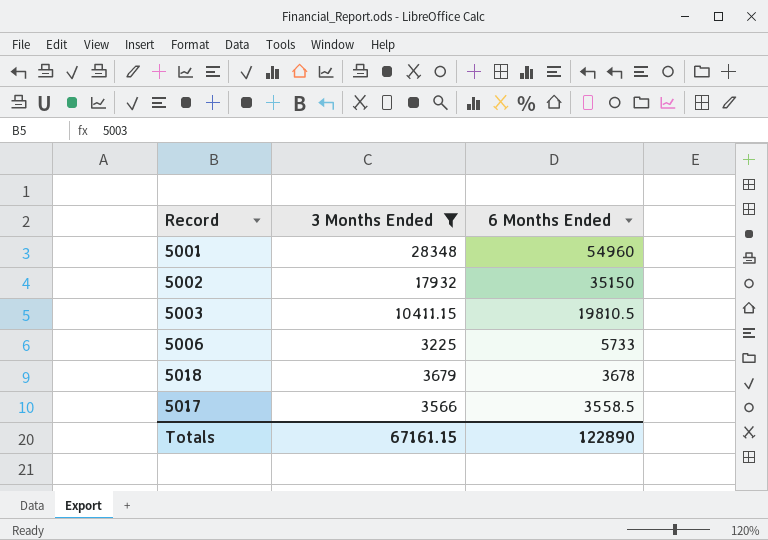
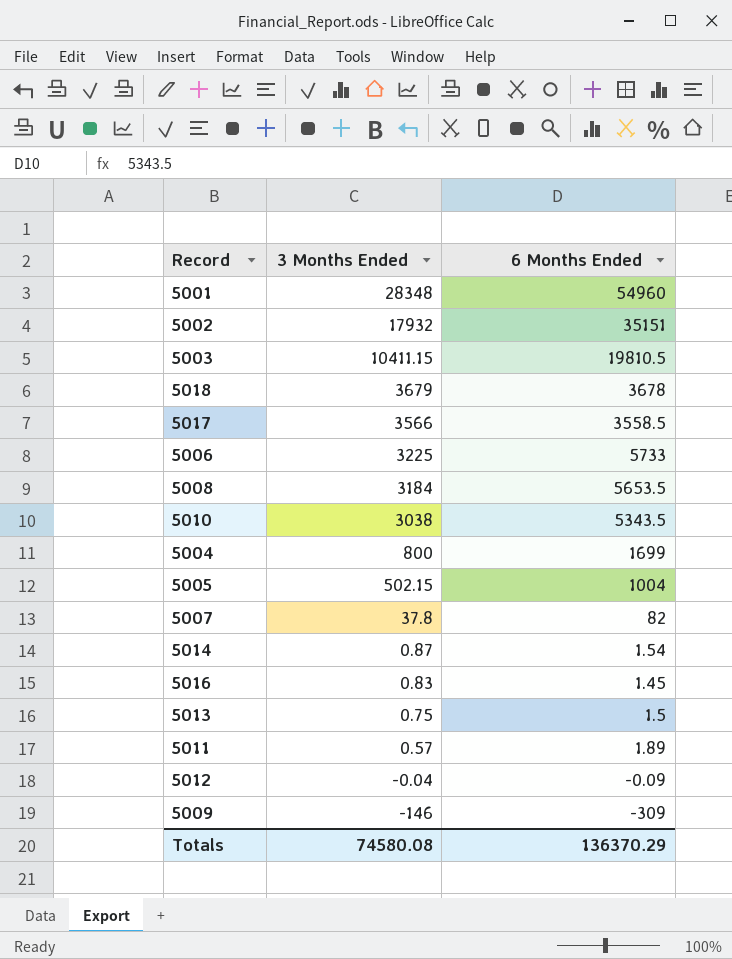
filter: 3 Months Ended >= 3225 -> none
row order: 6 Months Ended descending -> 3 Months Ended descending
5002 | 6 Months Ended: 35150 -> 35151
Totals | 3 Months Ended: 67161.15 -> 74580.08
Totals | 6 Months Ended: 122890 -> 136370.29

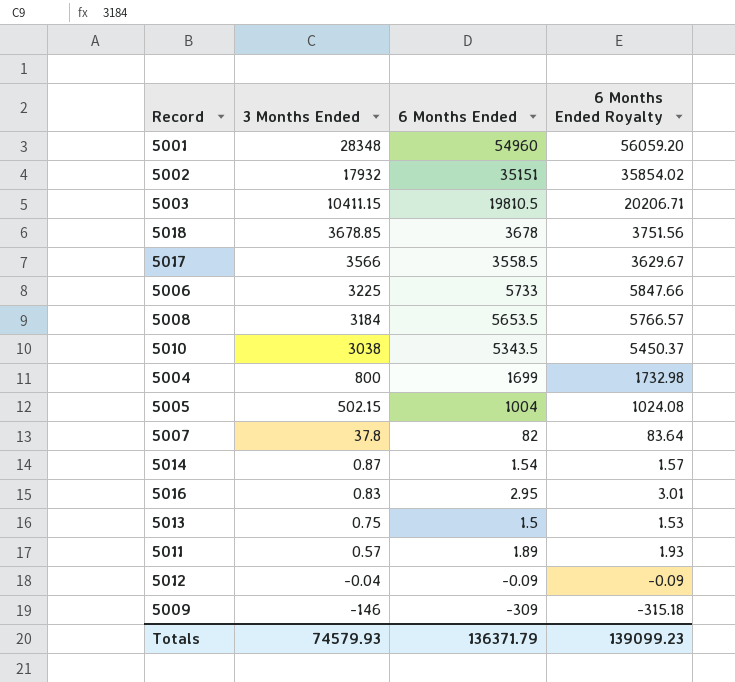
column 6 Months Ended Royalty | formula: none -> [6 Months Ended] * 1.02
5018 | 3 Months Ended: 3679 -> 3678.85
5016 | 6 Months Ended: 1.45 -> 2.95
Totals | 3 Months Ended: 74580.08 -> 74579.93
Totals | 6 Months Ended: 136370.29 -> 136371.79

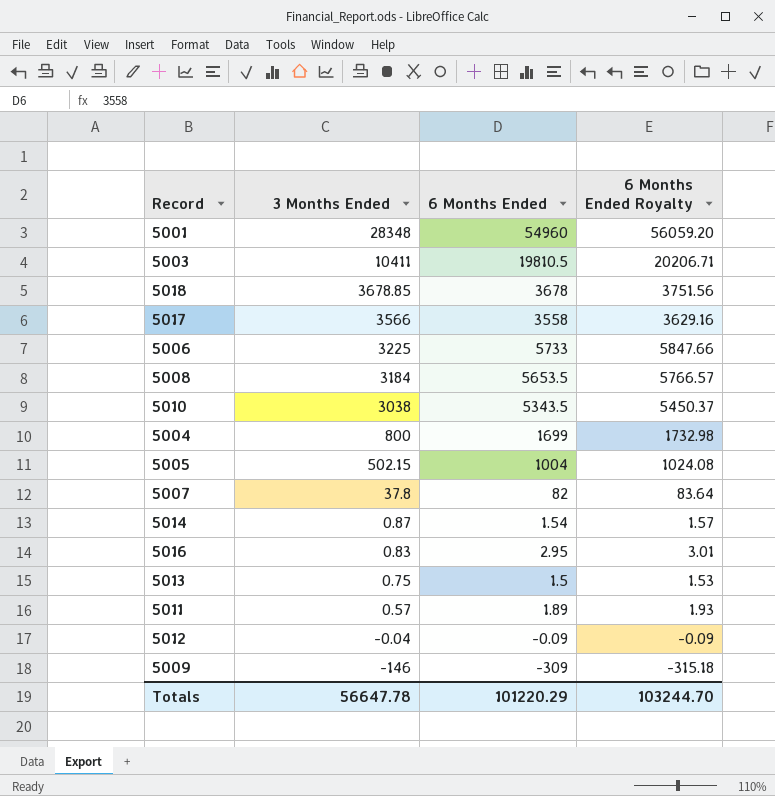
row 5002: 17932 | 35151 | 35854.02 -> none
5003 | 3 Months Ended: 10411.15 -> 10411
5017 | 6 Months Ended: 3558.5 -> 3558
5017 | 6 Months Ended Royalty: 3629.67 -> 3629.16
Totals | 3 Months Ended: 74579.93 -> 56647.78
Totals | 6 Months Ended: 136371.79 -> 101220.29
Totals | 6 Months Ended Royalty: 139099.23 -> 103244.70

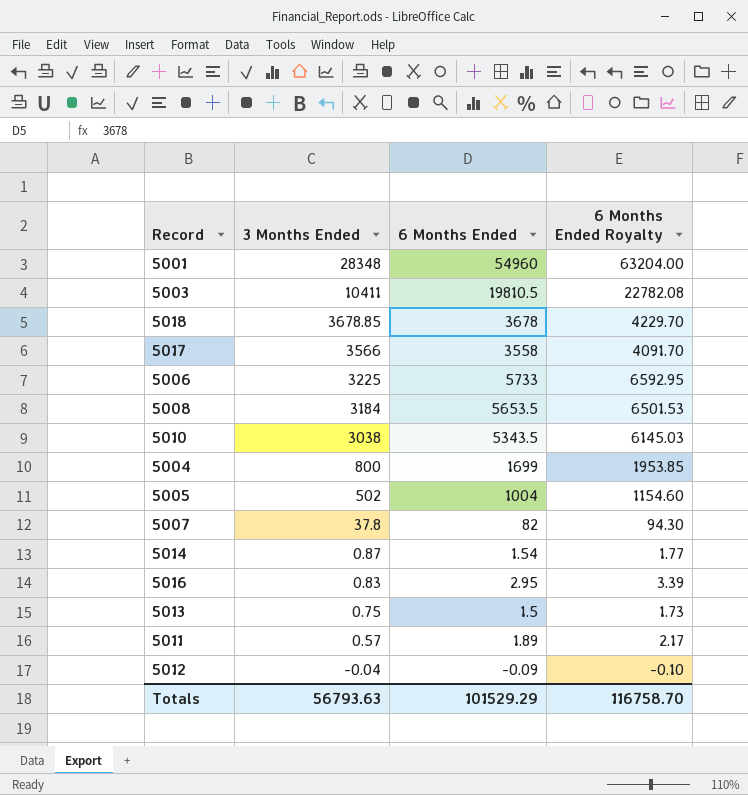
column 6 Months Ended Royalty | formula: [6 Months Ended] * 1.02 -> [6 Months Ended] * 1.15
row 5009: -146 | -309 | -315.18 -> none
5005 | 3 Months Ended: 502.15 -> 502
Totals | 3 Months Ended: 56647.78 -> 56793.63
Totals | 6 Months Ended: 101220.29 -> 101529.29
Totals | 6 Months Ended Royalty: 103244.70 -> 116758.70

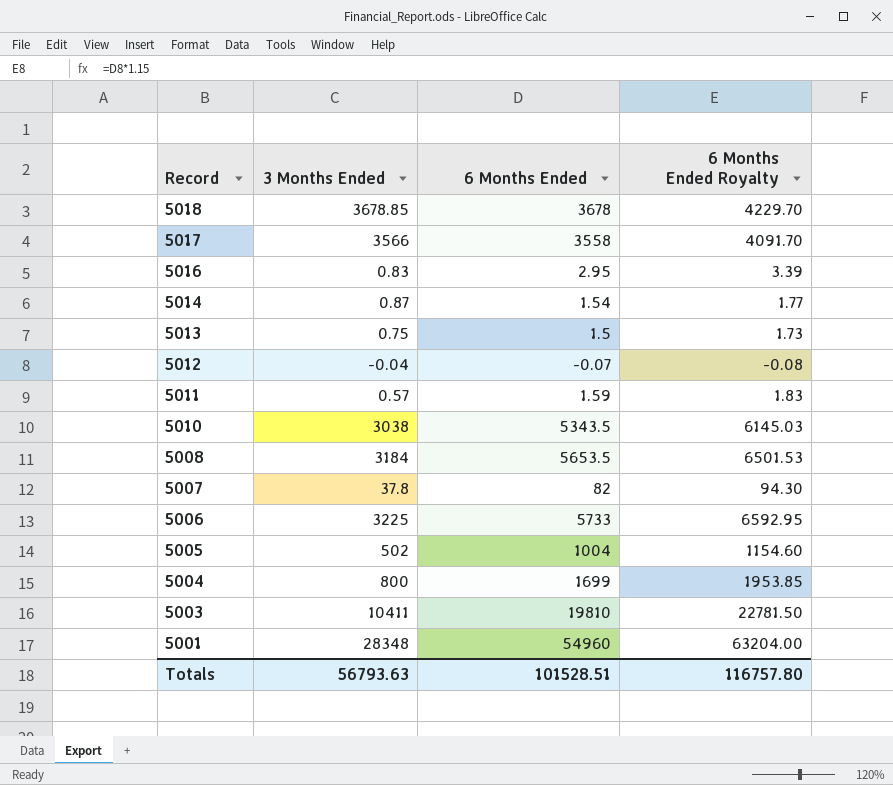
row order: 3 Months Ended descending -> Record descending
5012 | 6 Months Ended: -0.09 -> -0.07
5012 | 6 Months Ended Royalty: -0.10 -> -0.08
5011 | 6 Months Ended: 1.89 -> 1.59
5011 | 6 Months Ended Royalty: 2.17 -> 1.83
5003 | 6 Months Ended: 19810.5 -> 19810
5003 | 6 Months Ended Royalty: 22782.08 -> 22781.50
Totals | 6 Months Ended: 101529.29 -> 101528.51
Totals | 6 Months Ended Royalty: 116758.70 -> 116757.80

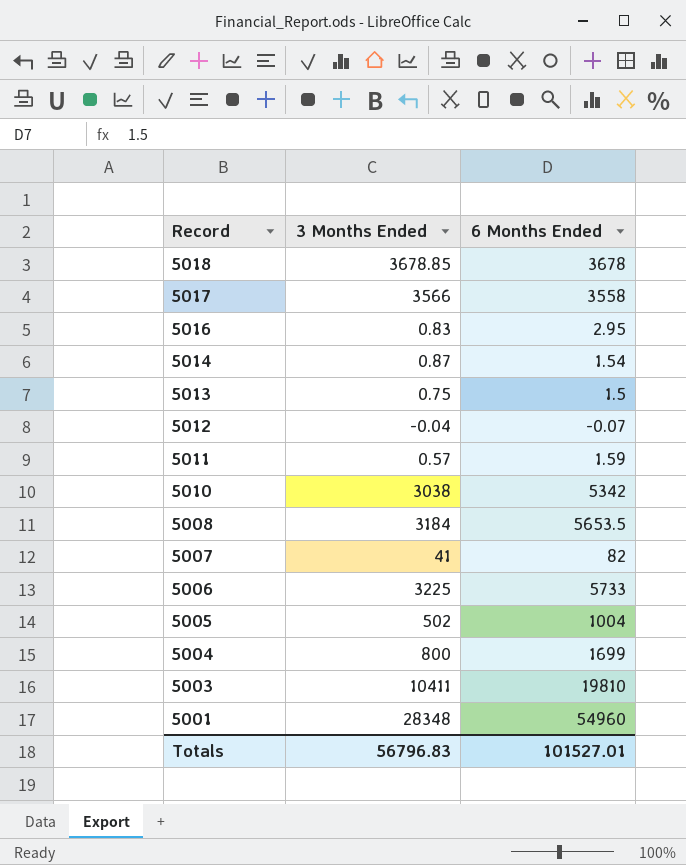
column 6 Months Ended Royalty | formula: [6 Months Ended] * 1.15 -> none
5010 | 6 Months Ended: 5343.5 -> 5342
5007 | 3 Months Ended: 37.8 -> 41
Totals | 3 Months Ended: 56793.63 -> 56796.83
Totals | 6 Months Ended: 101528.51 -> 101527.01

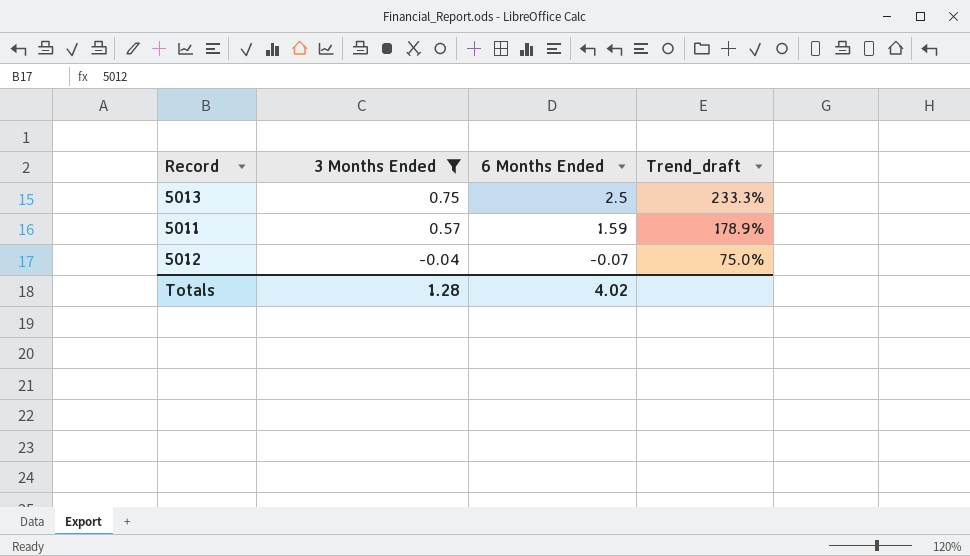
filter: none -> 3 Months Ended <= 0.75
row order: Record descending -> 3 Months Ended descending
column Trend_draft | formula: none -> ([6 Months Ended] - [3 Months Ended]) / [3 Months Ended]
5013 | 6 Months Ended: 1.5 -> 2.5
Totals | 3 Months Ended: 56796.83 -> 1.28
Totals | 6 Months Ended: 101527.01 -> 4.02

